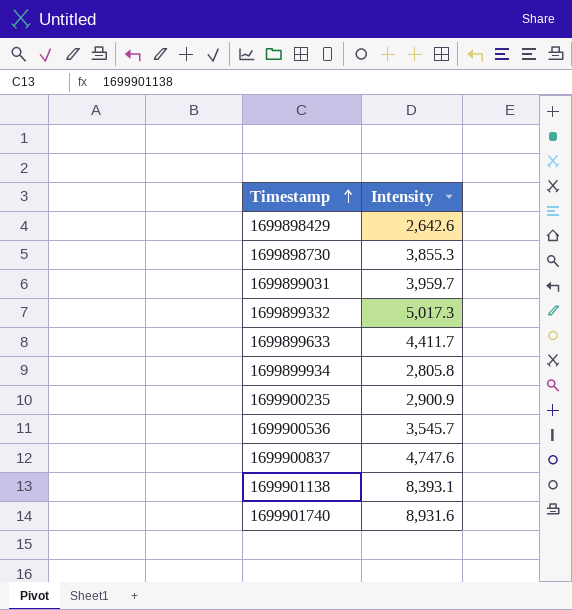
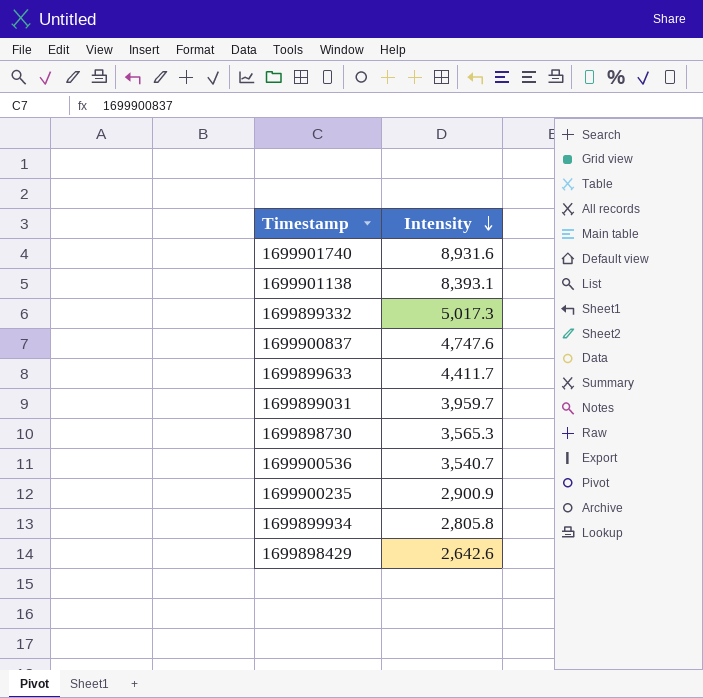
row order: Timestamp ascending -> Intensity descending
1699898730 | Intensity: 3,855.3 -> 3,565.3
1699900536 | Intensity: 3,545.7 -> 3,540.7

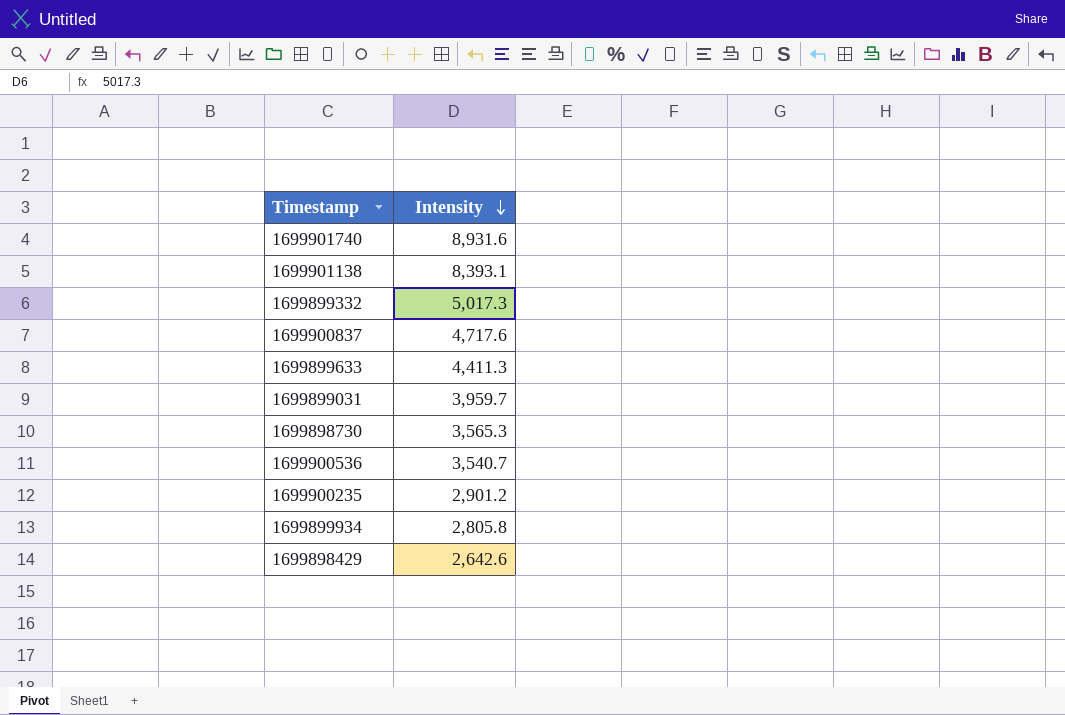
1699900837 | Intensity: 4,747.6 -> 4,717.6
1699899633 | Intensity: 4,411.7 -> 4,411.3
1699900235 | Intensity: 2,900.9 -> 2,901.2

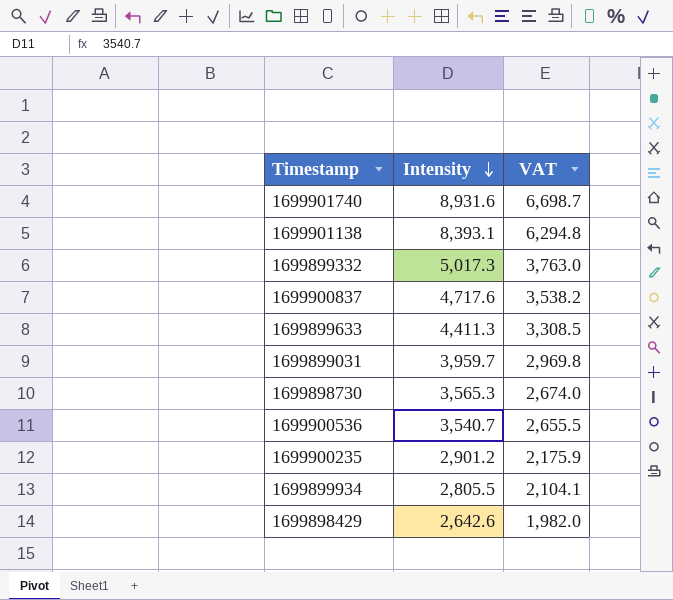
column VAT | formula: none -> [Intensity] * 0.75
1699899934 | Intensity: 2,805.8 -> 2,805.5

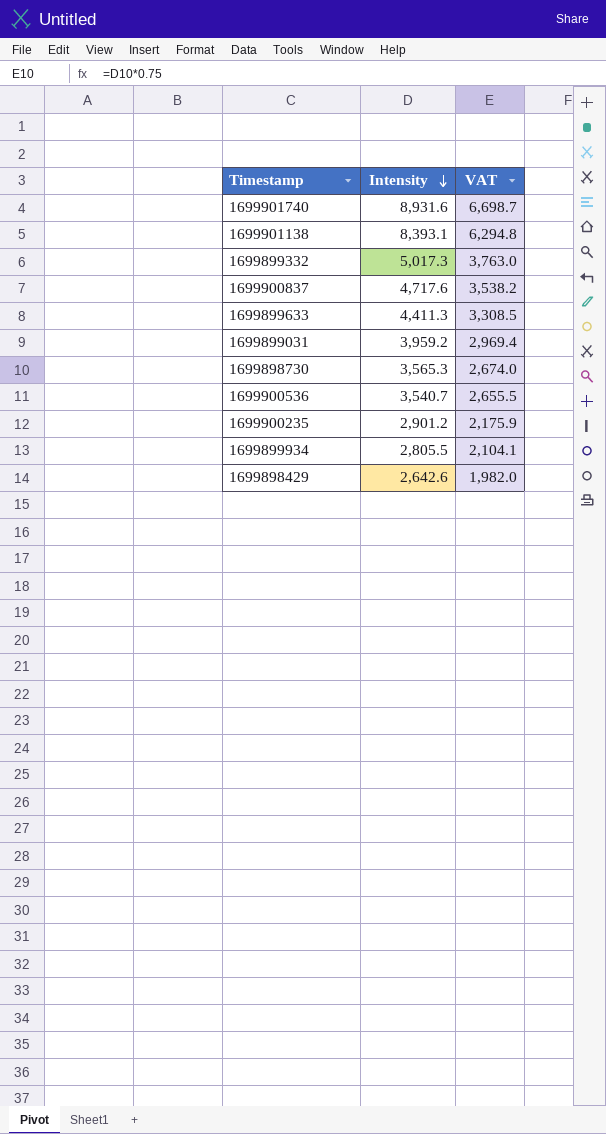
1699899031 | Intensity: 3,959.7 -> 3,959.2
1699899031 | VAT: 2,969.8 -> 2,969.4

